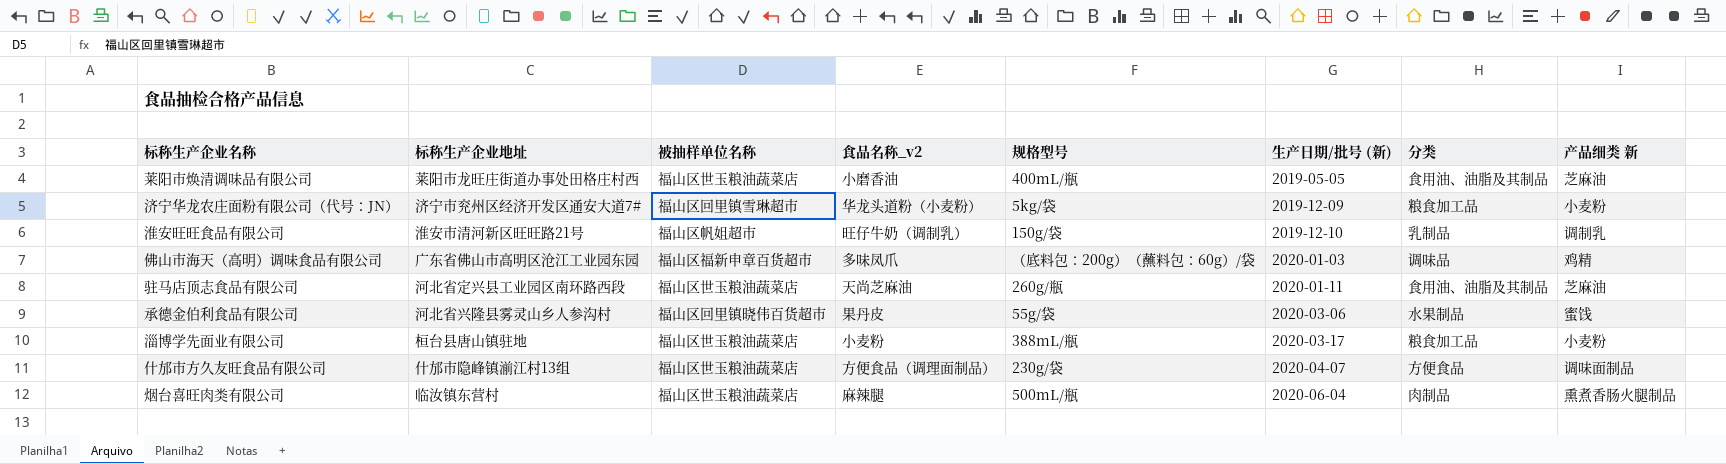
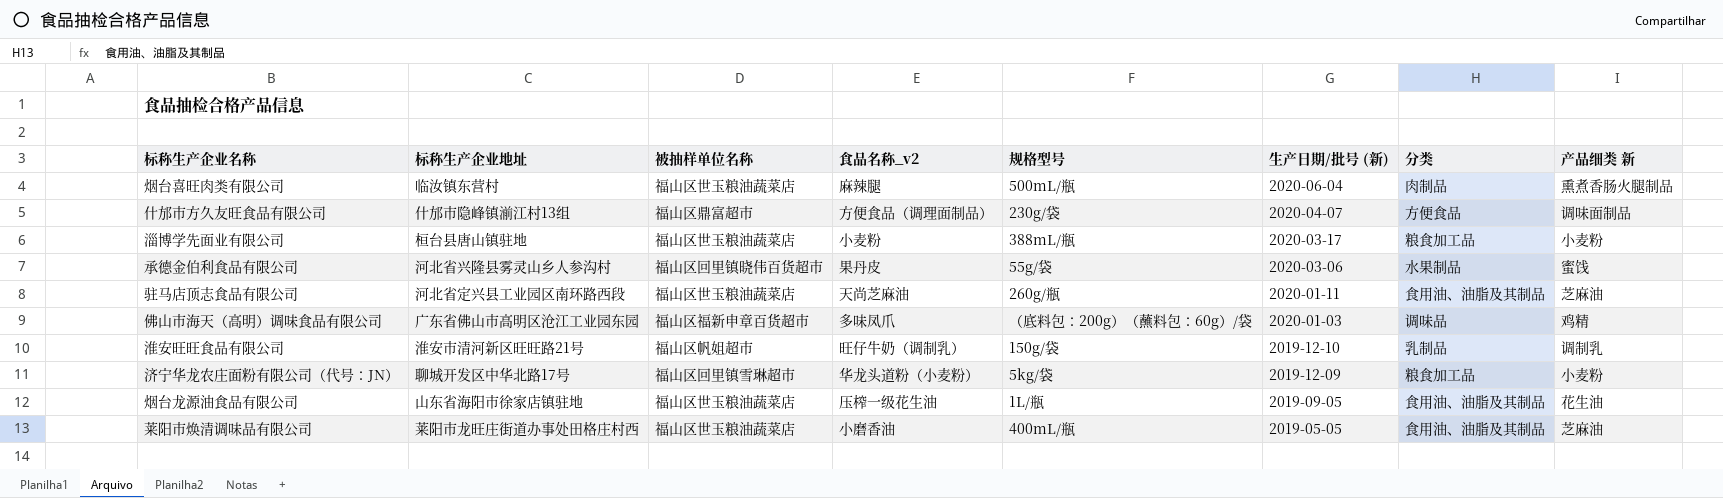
row order: 生产日期/批号 (新) ascending -> 生产日期/批号 (新) descending
什邡市方久友旺食品有限公司 | 被抽样单位名称: 福山区世玉粮油蔬菜店 -> 福山区鼎富超市
济宁华龙农庄面粉有限公司（代号：JN） | 标称生产企业地址: 济宁市兖州区经济开发区通安大道7# -> 聊城开发区中华北路17号
row 烟台龙源油食品有限公司: none -> 山东省海阳市徐家店镇驻地 | 福山区世玉粮油蔬菜店 | 压榨一级花生油 | 1L/瓶 | 2019-09-05 | 食用油、油脂及其制品 | 花生油

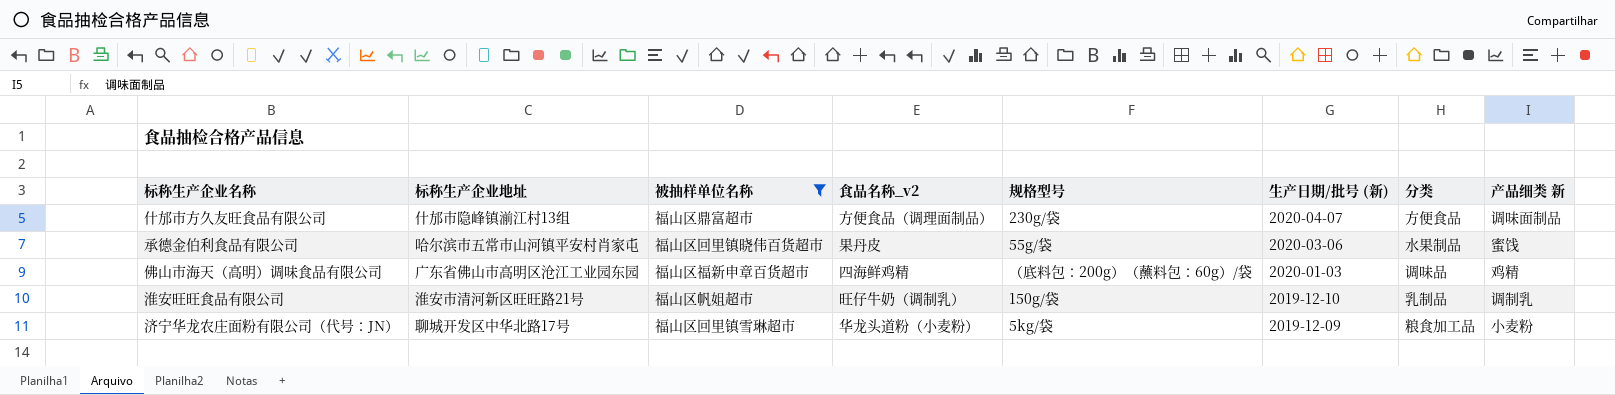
filter: none -> 被抽样单位名称 != 福山区世玉粮油蔬菜店
承德金伯利食品有限公司 | 标称生产企业地址: 河北省兴隆县雾灵山乡人参沟村 -> 哈尔滨市五常市山河镇平安村肖家屯
佛山市海天（高明）调味食品有限公司 | 食品名称_v2: 多味凤爪 -> 四海鲜鸡精

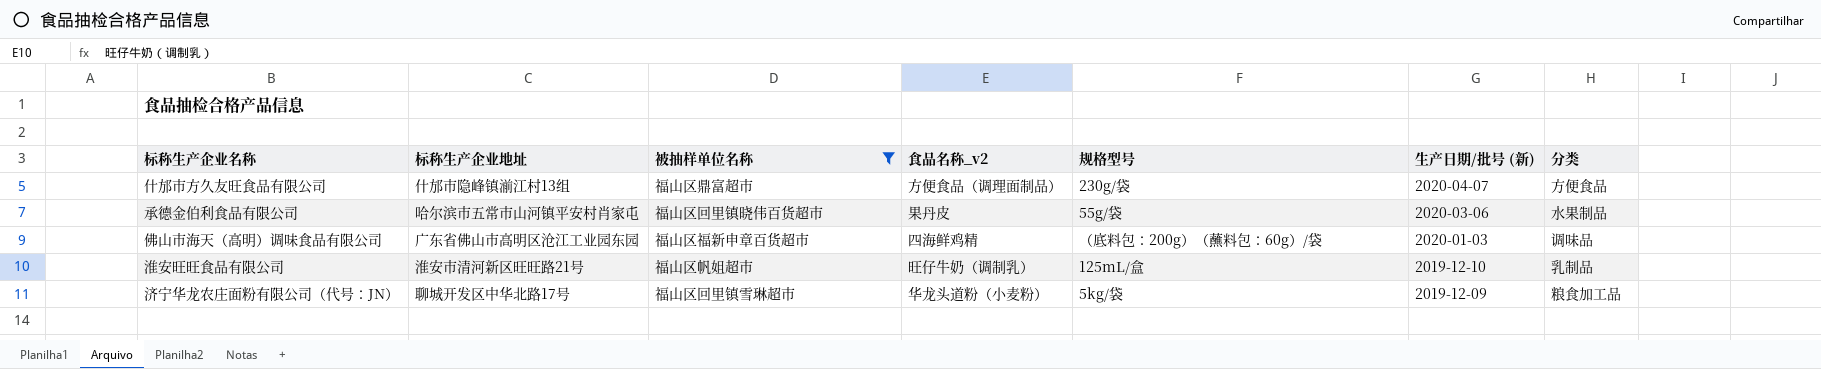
column 产品细类 新 | position: 8 -> none
淮安旺旺食品有限公司 | 规格型号: 150g/袋 -> 125mL/盒

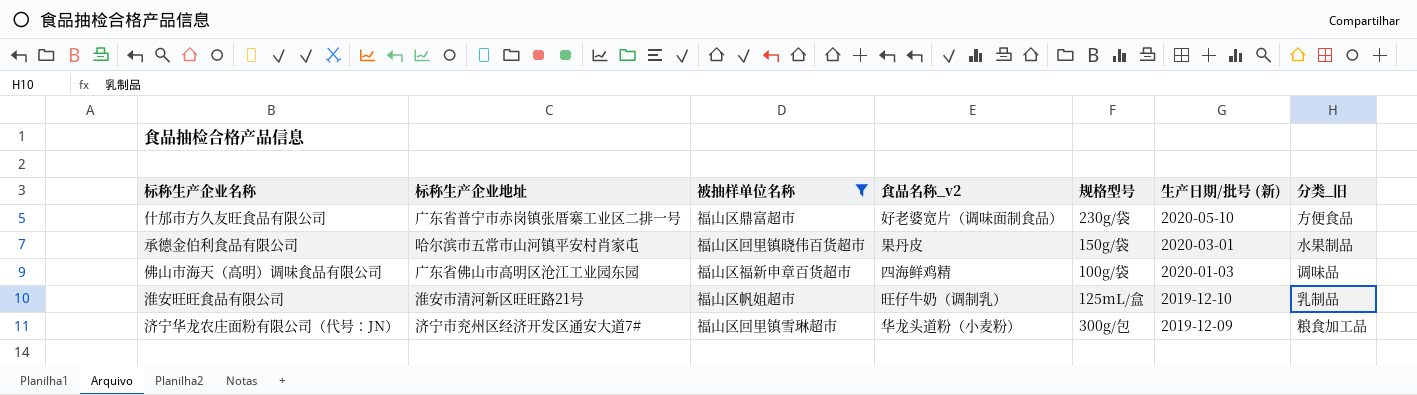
column name: 分类 -> 分类_旧
什邡市方久友旺食品有限公司 | 标称生产企业地址: 什邡市隐峰镇湔江村13组 -> 广东省普宁市赤岗镇张厝寨工业区二排一号
什邡市方久友旺食品有限公司 | 食品名称_v2: 方便食品（调理面制品） -> 好老婆宽片（调味面制食品）
什邡市方久友旺食品有限公司 | 生产日期/批号 (新): 2020-04-07 -> 2020-05-10
承德金伯利食品有限公司 | 规格型号: 55g/袋 -> 150g/袋
承德金伯利食品有限公司 | 生产日期/批号 (新): 2020-03-06 -> 2020-03-01
佛山市海天（高明）调味食品有限公司 | 规格型号: （底料包：200g）（蘸料包：60g）/袋 -> 100g/袋
济宁华龙农庄面粉有限公司（代号：JN） | 标称生产企业地址: 聊城开发区中华北路17号 -> 济宁市兖州区经济开发区通安大道7#
济宁华龙农庄面粉有限公司（代号：JN） | 规格型号: 5kg/袋 -> 300g/包

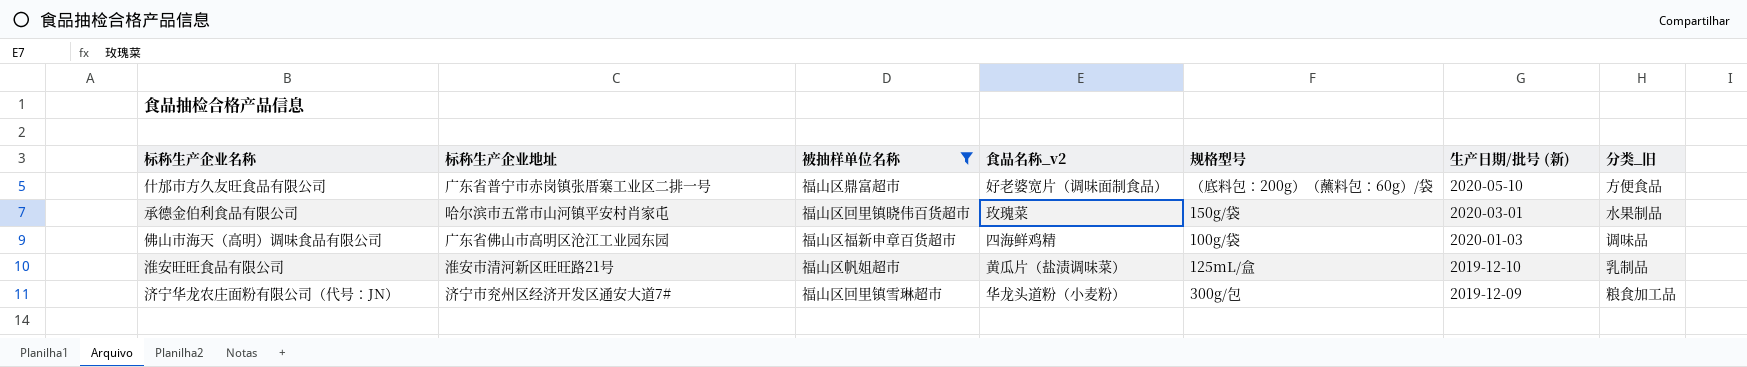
什邡市方久友旺食品有限公司 | 规格型号: 230g/袋 -> （底料包：200g）（蘸料包：60g）/袋
承德金伯利食品有限公司 | 食品名称_v2: 果丹皮 -> 玫瑰菜
淮安旺旺食品有限公司 | 食品名称_v2: 旺仔牛奶（调制乳） -> 黄瓜片（盐渍调味菜）

